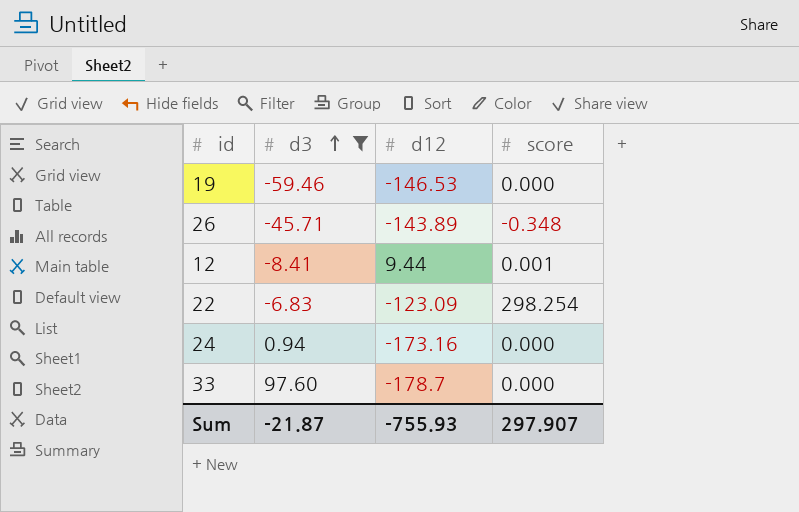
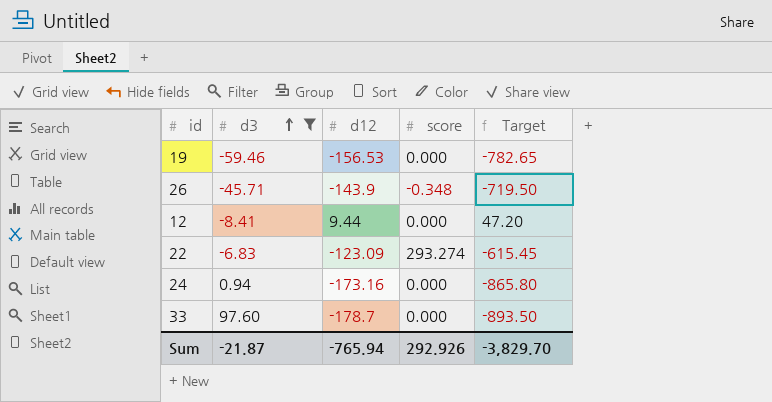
column Target | formula: none -> [d12] * 5
19 | d12: -146.53 -> -156.53
26 | d12: -143.89 -> -143.9
12 | score: 0.001 -> 0.000
22 | score: 298.254 -> 293.274
Sum | d12: -755.93 -> -765.94
Sum | score: 297.907 -> 292.926

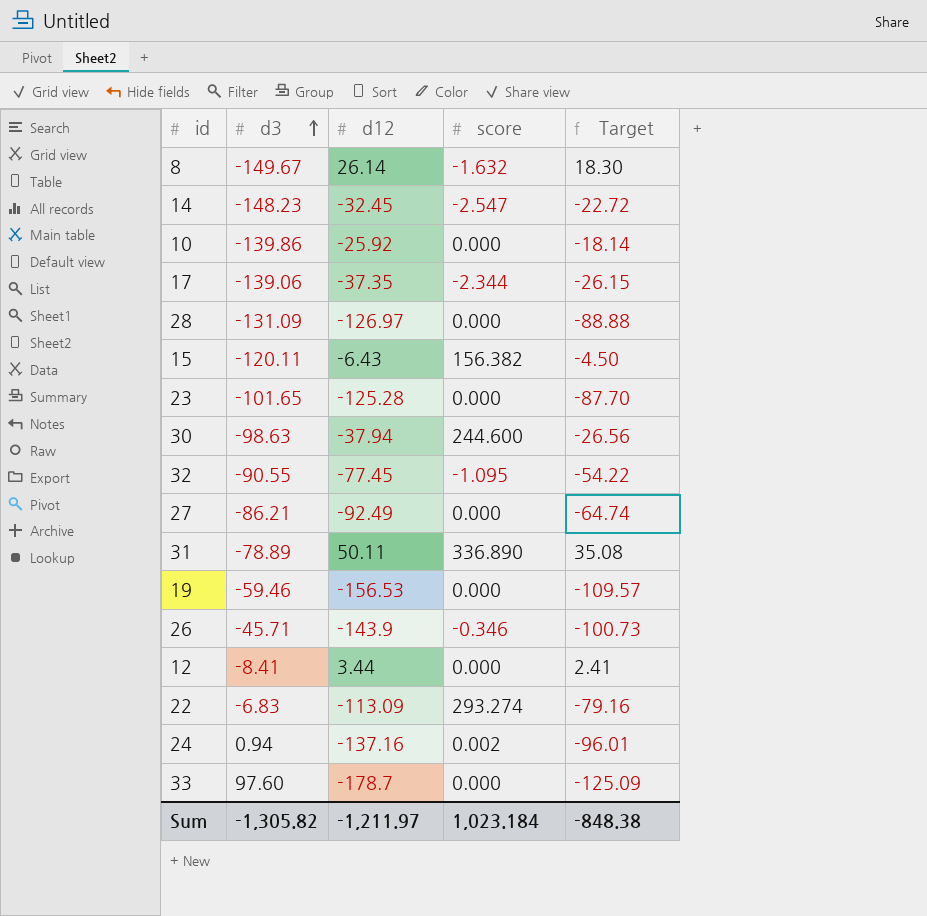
filter: d3 >= -59.46 -> none
column Target | formula: [d12] * 5 -> [d12] * 0.7
26 | score: -0.348 -> -0.346
12 | d12: 9.44 -> 3.44
22 | d12: -123.09 -> -113.09
24 | d12: -173.16 -> -137.16
24 | score: 0.000 -> 0.002
Sum | d3: -21.87 -> -1,305.82
Sum | d12: -765.94 -> -1,211.97
Sum | score: 292.926 -> 1,023.184
Sum | Target: -3,829.70 -> -848.38

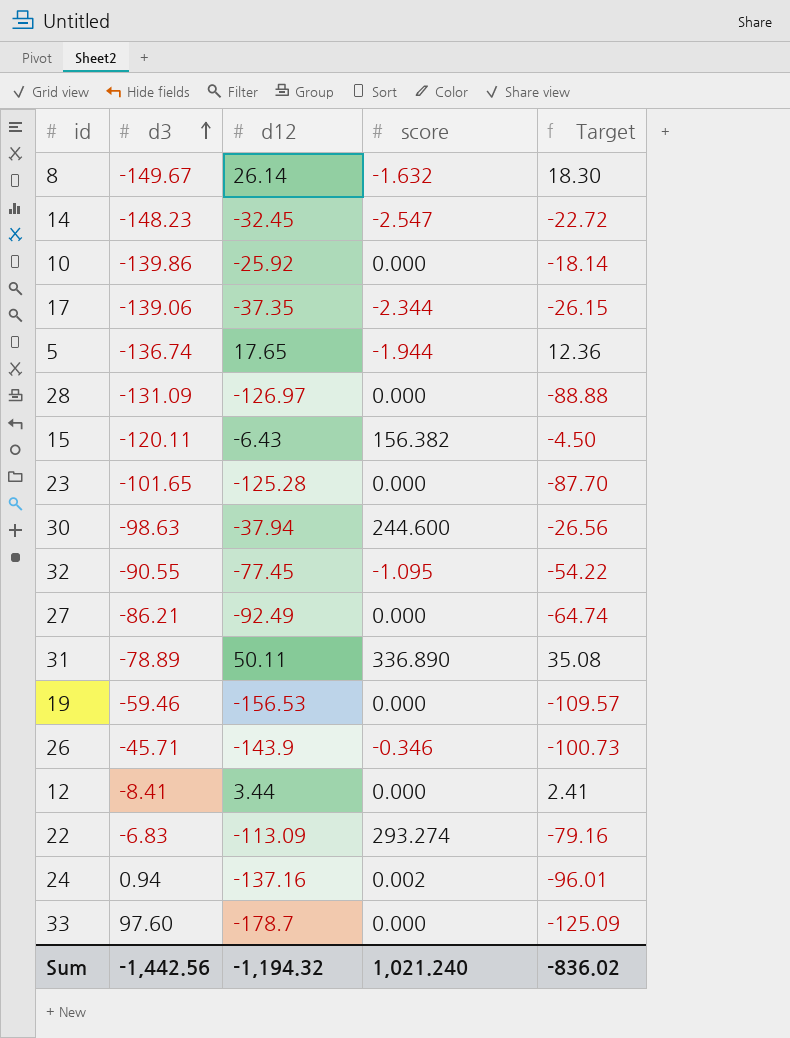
row 5: none -> -136.74 | 17.65 | -1.944 | 12.36
Sum | d3: -1,305.82 -> -1,442.56
Sum | d12: -1,211.97 -> -1,194.32
Sum | score: 1,023.184 -> 1,021.240
Sum | Target: -848.38 -> -836.02

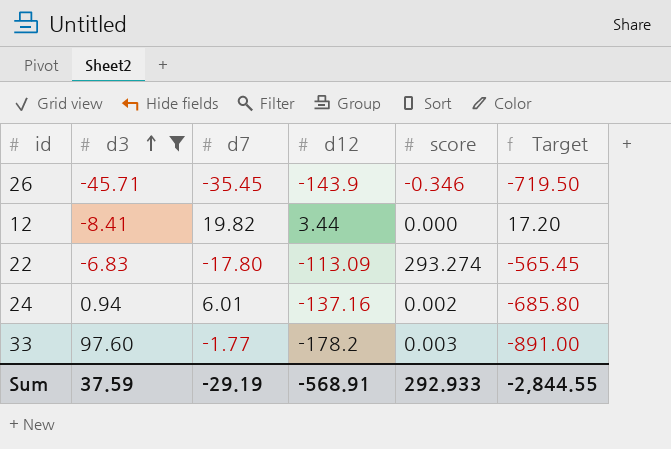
filter: none -> d3 >= -45.71
column d7 | position: none -> 3
column Target | formula: [d12] * 0.7 -> [d12] * 5
33 | d12: -178.7 -> -178.2
33 | score: 0.000 -> 0.003
Sum | d3: -1,442.56 -> 37.59
Sum | d12: -1,194.32 -> -568.91
Sum | score: 1,021.240 -> 292.933
Sum | Target: -836.02 -> -2,844.55

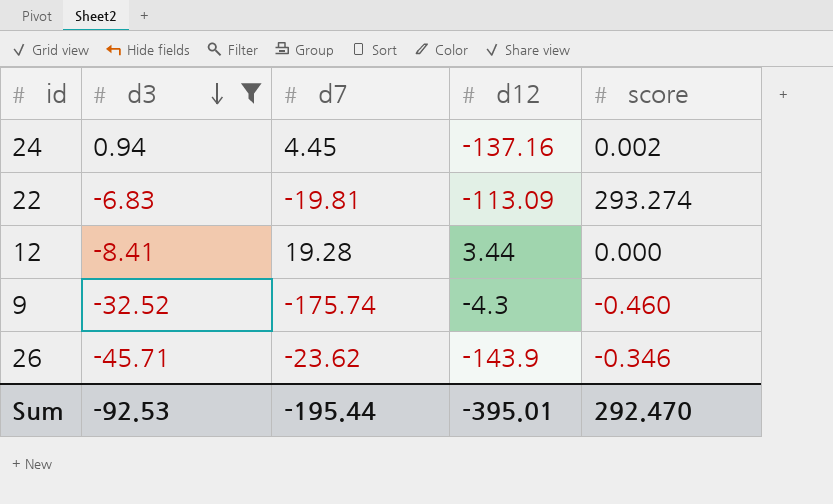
row order: d3 ascending -> d3 descending
column Target | formula: [d12] * 5 -> none
row 33: 97.60 | -1.77 | -178.2 | 0.003 | -891.00 -> none
24 | d7: 6.01 -> 4.45
22 | d7: -17.80 -> -19.81
12 | d7: 19.82 -> 19.28
row 9: none -> -32.52 | -175.74 | -4.3 | -0.460
26 | d7: -35.45 -> -23.62
Sum | d3: 37.59 -> -92.53
Sum | d7: -29.19 -> -195.44
Sum | d12: -568.91 -> -395.01
Sum | score: 292.933 -> 292.470

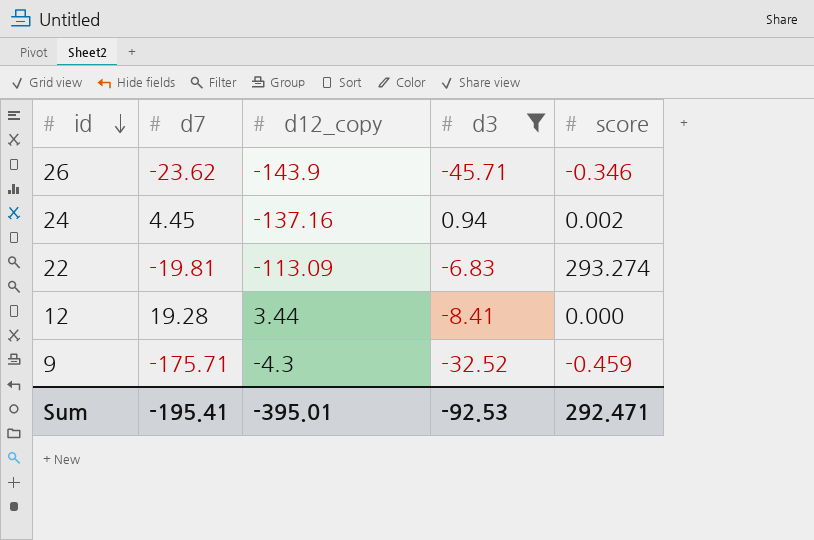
row order: d3 descending -> id descending
column name: d12 -> d12_copy
column d3 | position: 2 -> 4
9 | d7: -175.74 -> -175.71
9 | score: -0.460 -> -0.459
Sum | d7: -195.44 -> -195.41
Sum | score: 292.470 -> 292.471

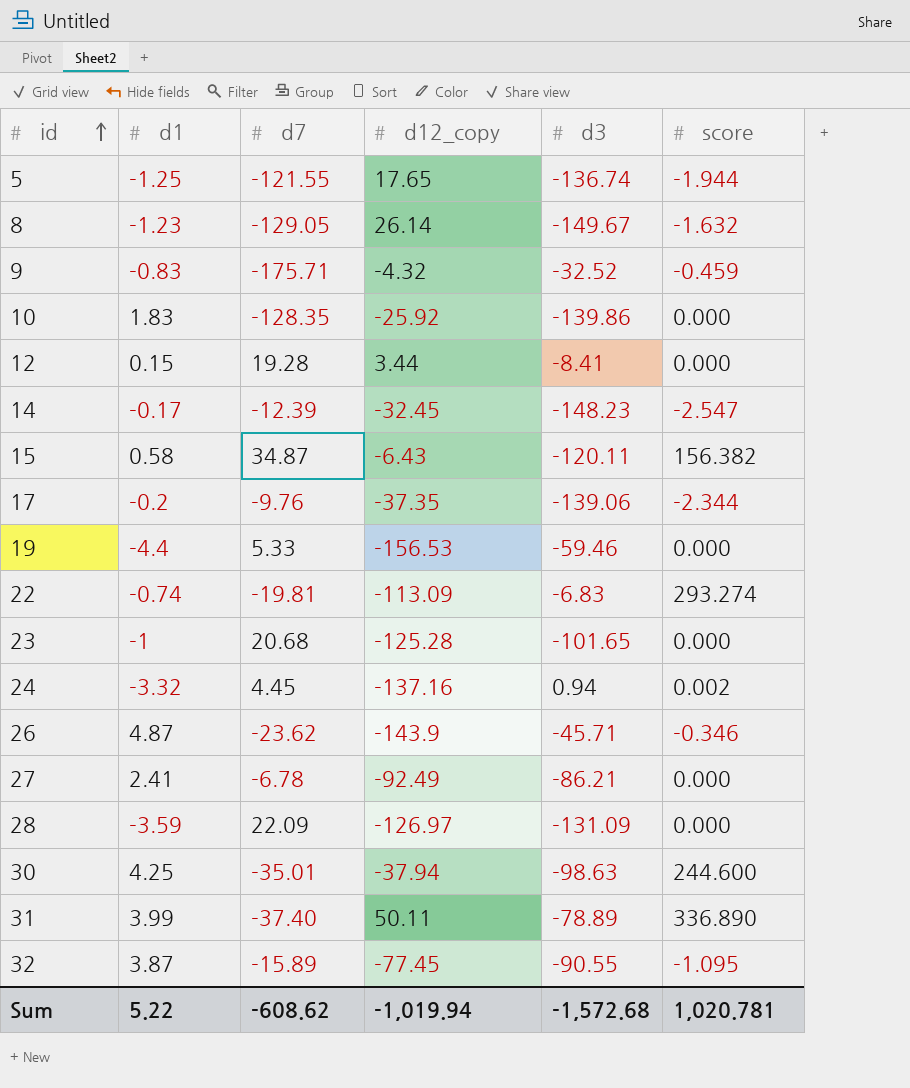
filter: d3 >= -45.71 -> none
row order: id descending -> id ascending
column d1 | position: none -> 2
9 | d12_copy: -4.3 -> -4.32
Sum | d7: -195.41 -> -608.62
Sum | d12_copy: -395.01 -> -1,019.94
Sum | d3: -92.53 -> -1,572.68
Sum | score: 292.471 -> 1,020.781

